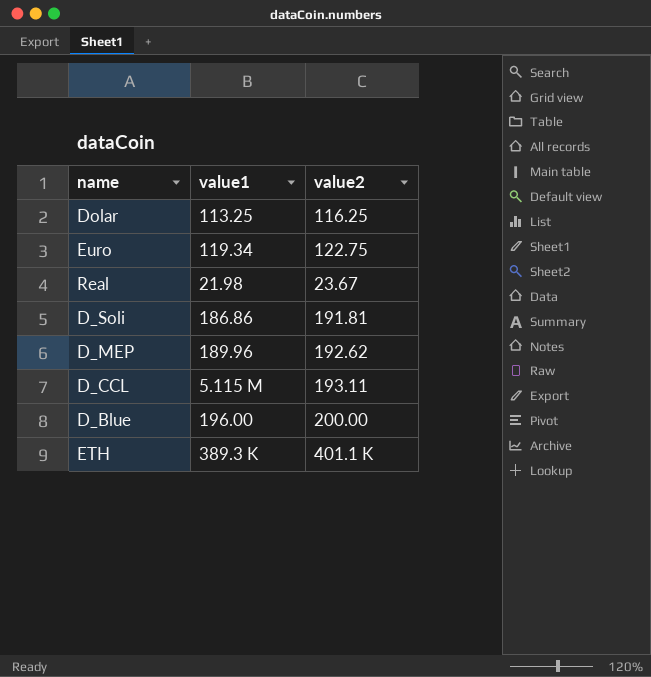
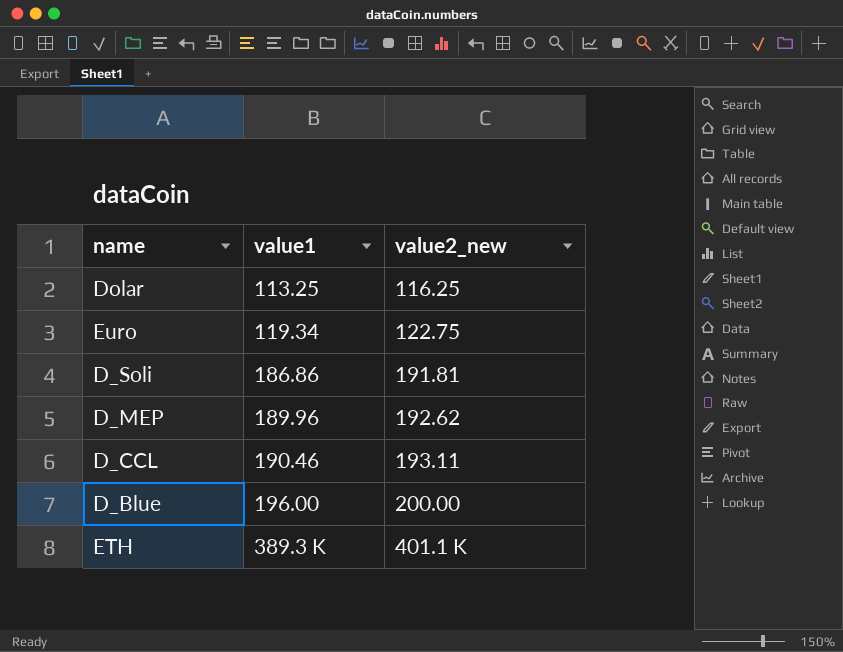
column name: value2 -> value2_new
row Real: 21.98 | 23.67 -> none
D_CCL | value1: 5.115 M -> 190.46

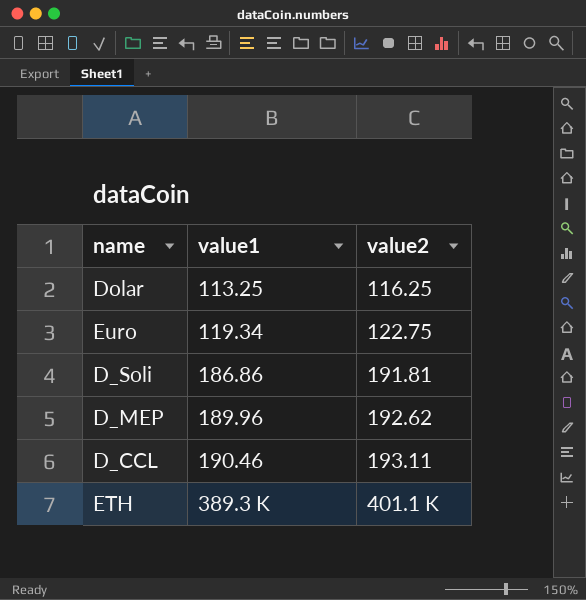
column name: value2_new -> value2
row D_Blue: 196.00 | 200.00 -> none

